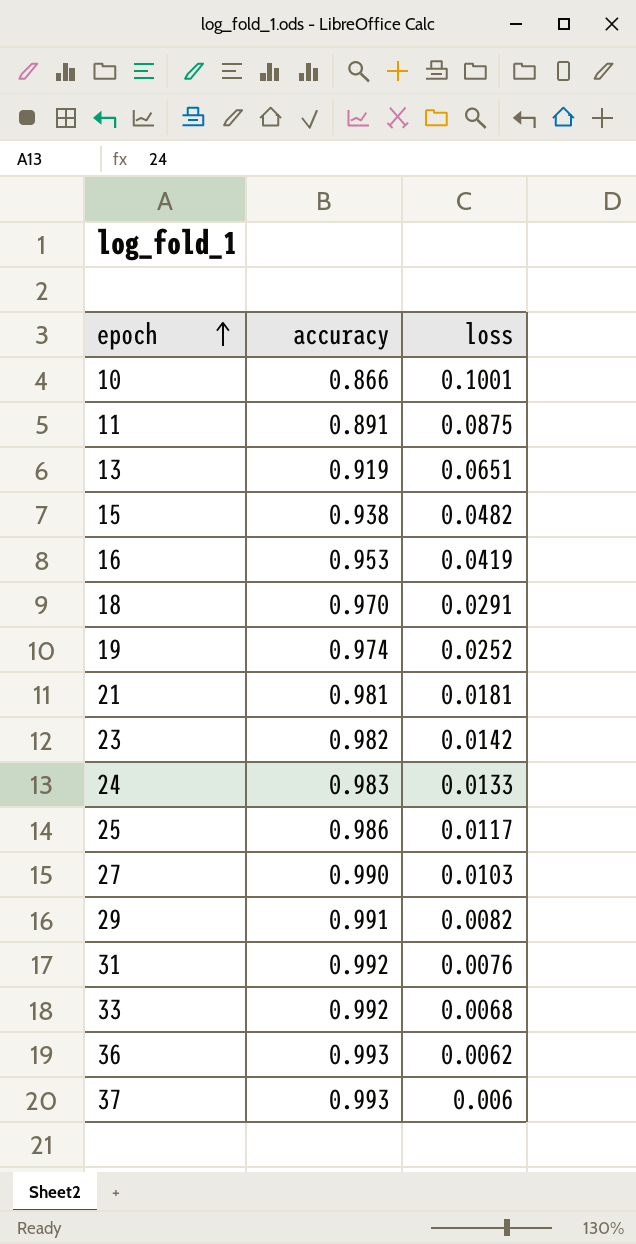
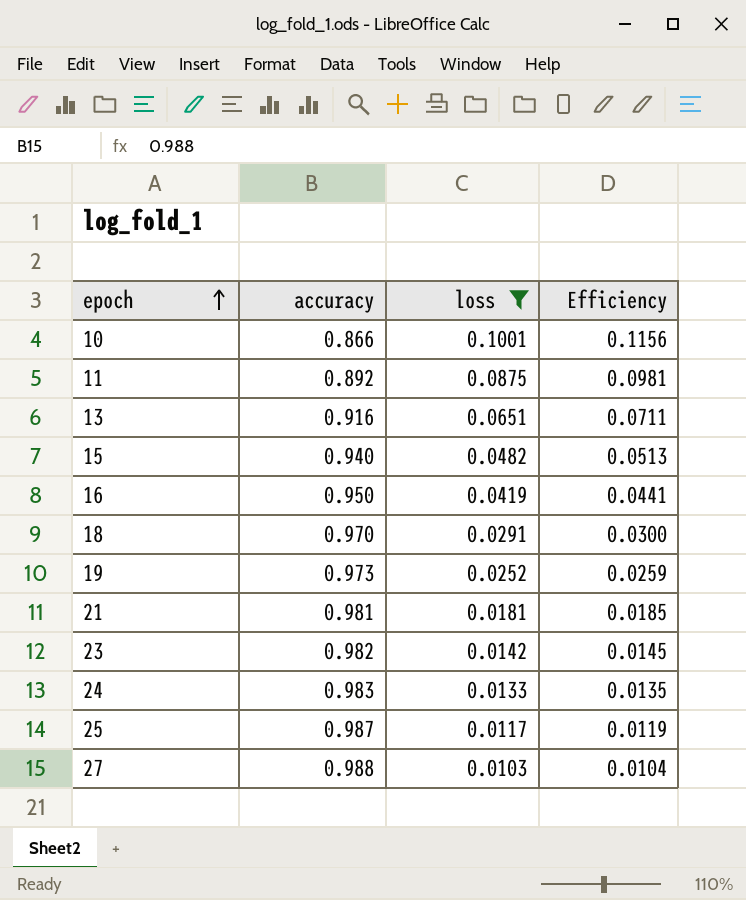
filter: none -> loss >= 0.0103
column Efficiency | formula: none -> [loss] / [accuracy]
11 | accuracy: 0.891 -> 0.892
13 | accuracy: 0.919 -> 0.916
15 | accuracy: 0.938 -> 0.940
16 | accuracy: 0.953 -> 0.950
19 | accuracy: 0.974 -> 0.973
25 | accuracy: 0.986 -> 0.987
27 | accuracy: 0.990 -> 0.988

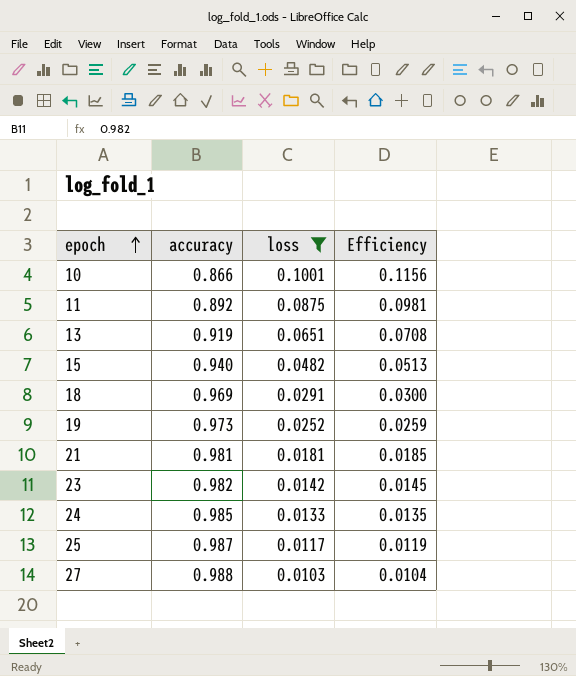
row 16: 0.950 | 0.0419 | 0.0441 -> none
13 | accuracy: 0.916 -> 0.919
13 | Efficiency: 0.0711 -> 0.0708
18 | accuracy: 0.970 -> 0.969
24 | accuracy: 0.983 -> 0.985

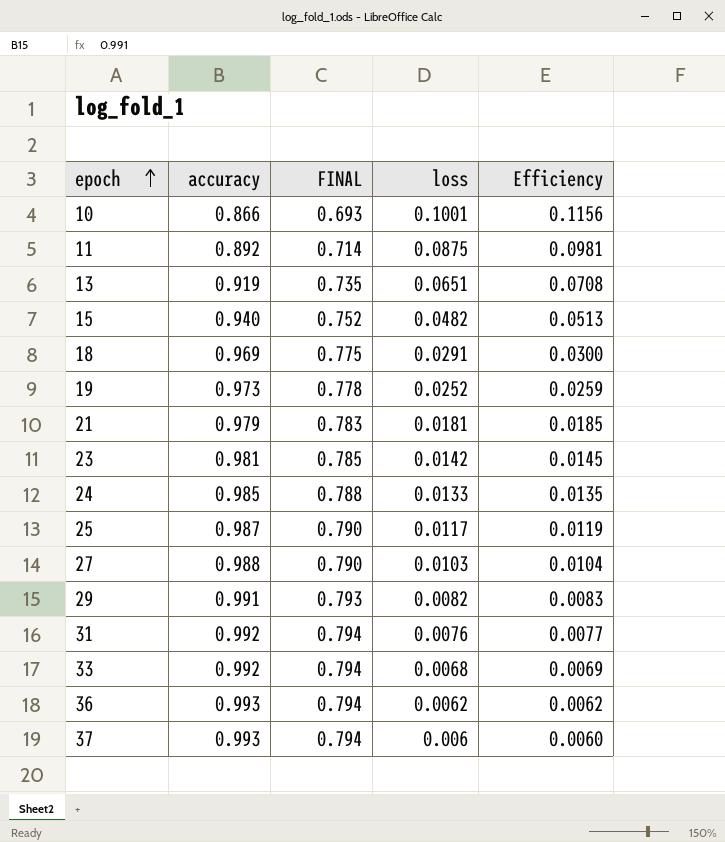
filter: loss >= 0.0103 -> none
column FINAL | formula: none -> [accuracy] * 0.8
21 | accuracy: 0.981 -> 0.979
23 | accuracy: 0.982 -> 0.981

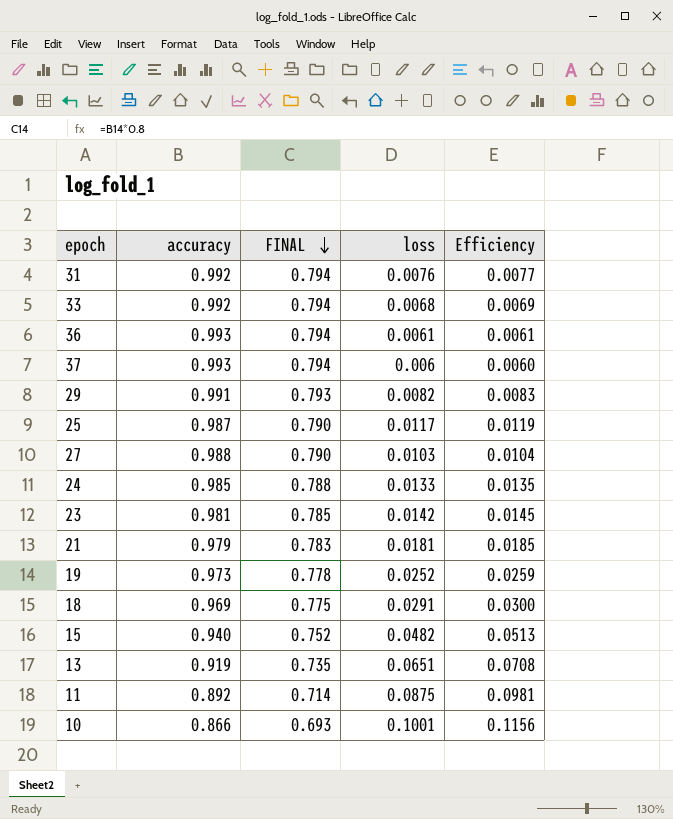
row order: epoch ascending -> FINAL descending
36 | loss: 0.0062 -> 0.0061
36 | Efficiency: 0.0062 -> 0.0061

